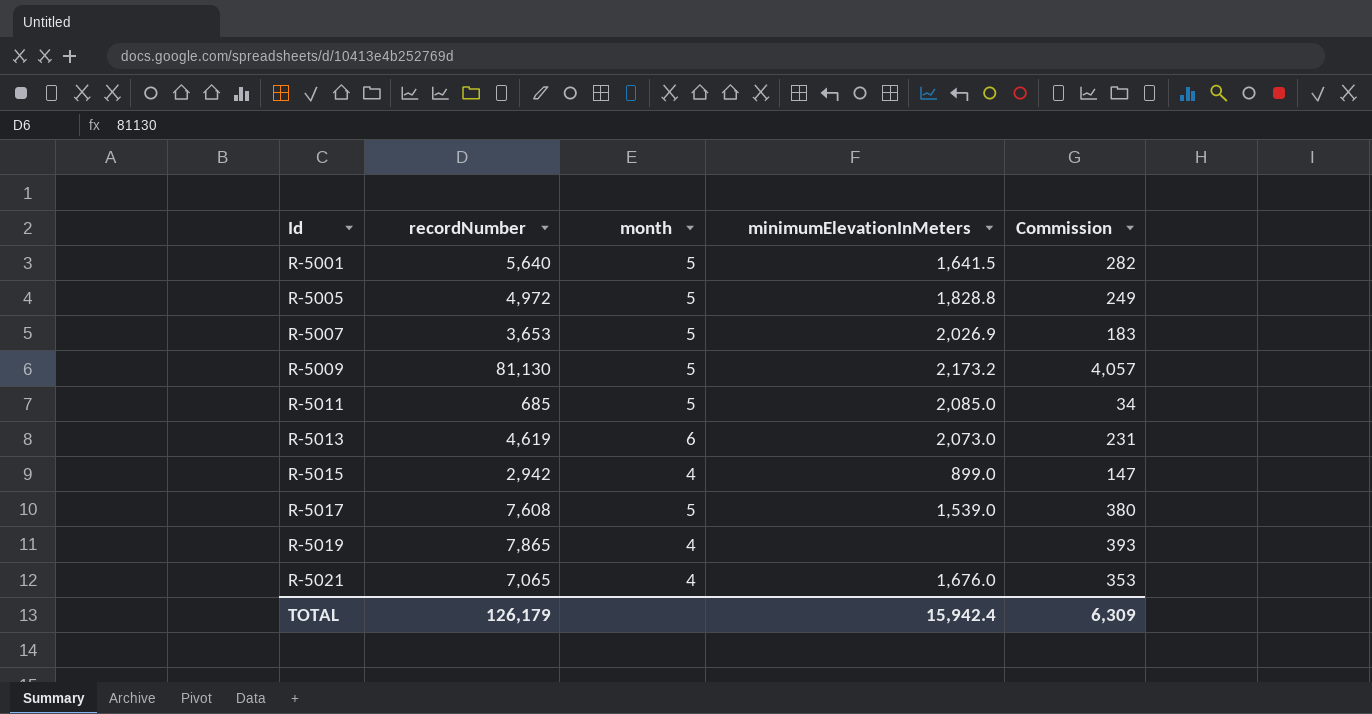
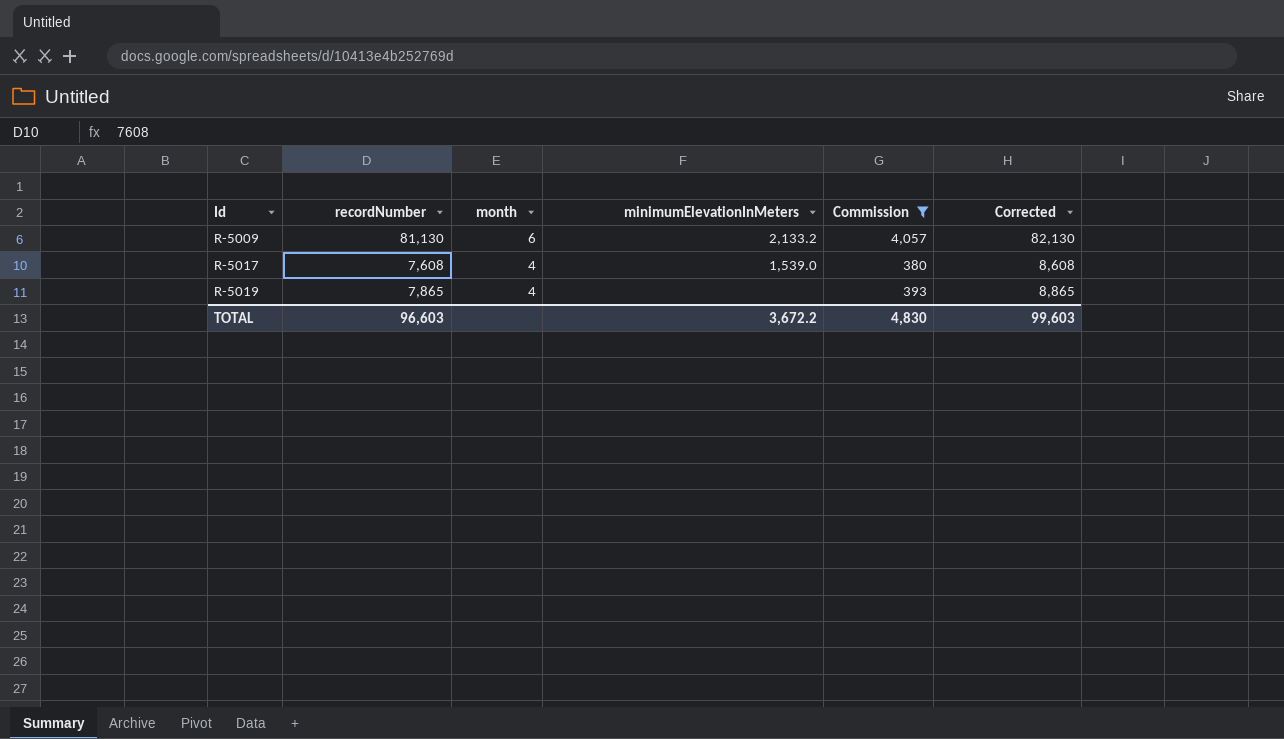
filter: none -> Commission >= 380
column Corrected | formula: none -> [recordNumber] + 1000
R-5009 | month: 5 -> 6
R-5009 | minimumElevationInMeters: 2,173.2 -> 2,133.2
R-5017 | month: 5 -> 4
TOTAL | recordNumber: 126,179 -> 96,603
TOTAL | minimumElevationInMeters: 15,942.4 -> 3,672.2
TOTAL | Commission: 6,309 -> 4,830

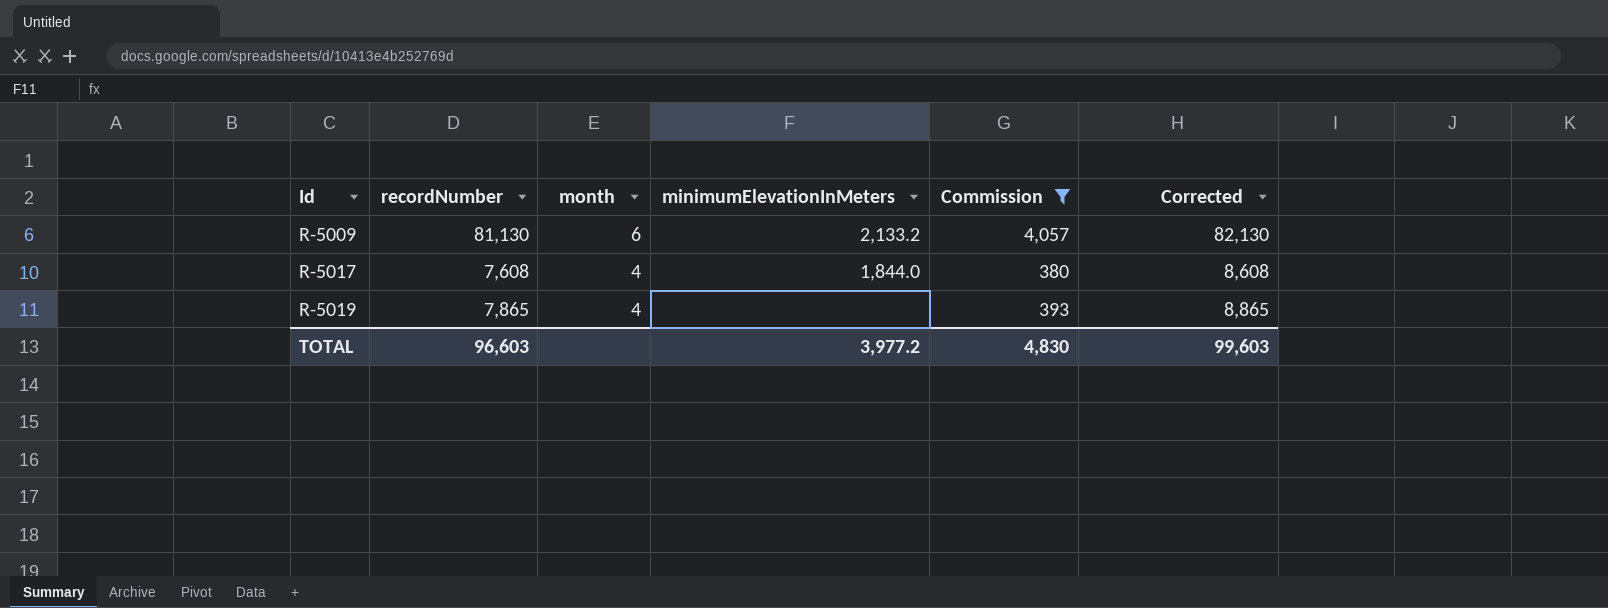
R-5017 | minimumElevationInMeters: 1,539.0 -> 1,844.0
TOTAL | minimumElevationInMeters: 3,672.2 -> 3,977.2

